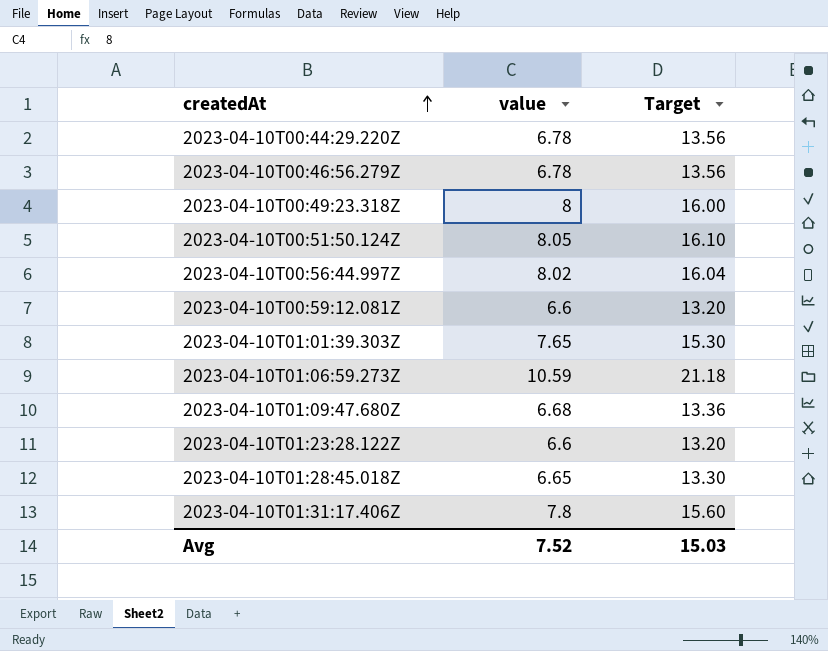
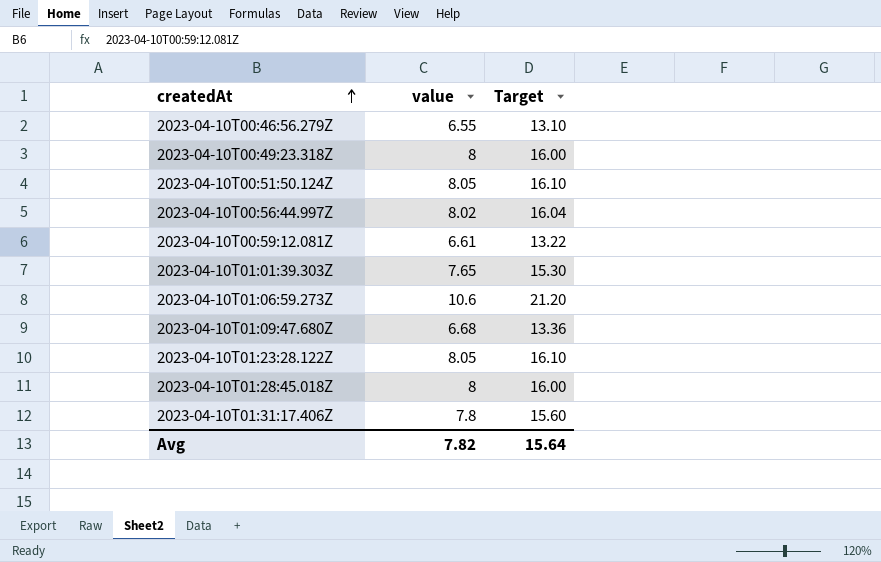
row 2023-04-10T00:44:29.220Z: 6.78 | 13.56 -> none
2023-04-10T00:46:56.279Z | value: 6.78 -> 6.55
2023-04-10T00:46:56.279Z | Target: 13.56 -> 13.10
2023-04-10T00:59:12.081Z | value: 6.6 -> 6.61
2023-04-10T00:59:12.081Z | Target: 13.20 -> 13.22
2023-04-10T01:06:59.273Z | value: 10.59 -> 10.6
2023-04-10T01:06:59.273Z | Target: 21.18 -> 21.20
2023-04-10T01:23:28.122Z | value: 6.6 -> 8.05
2023-04-10T01:23:28.122Z | Target: 13.20 -> 16.10
2023-04-10T01:28:45.018Z | value: 6.65 -> 8
2023-04-10T01:28:45.018Z | Target: 13.30 -> 16.00
Avg | value: 7.52 -> 7.82
Avg | Target: 15.03 -> 15.64

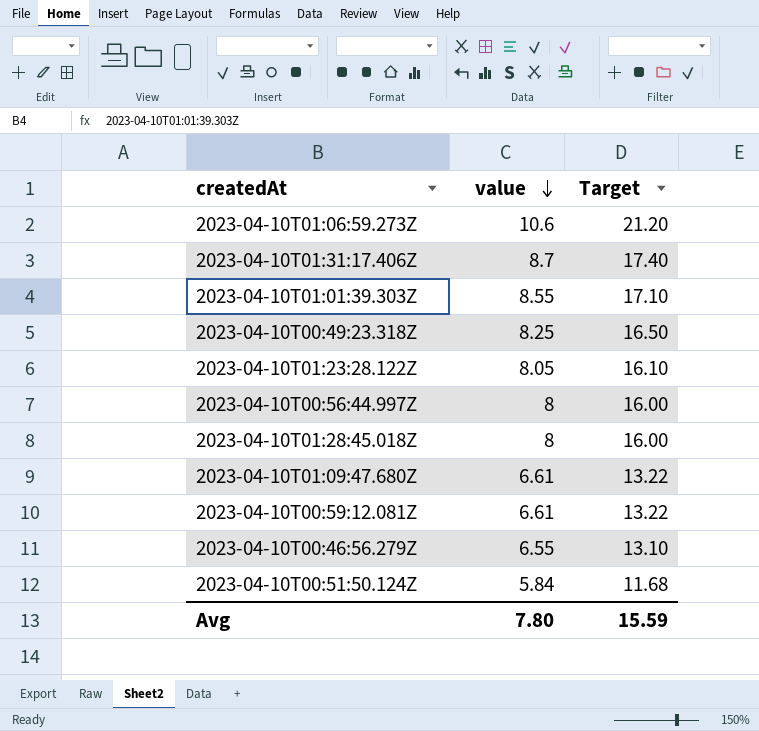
row order: createdAt ascending -> value descending
2023-04-10T01:31:17.406Z | value: 7.8 -> 8.7
2023-04-10T01:31:17.406Z | Target: 15.60 -> 17.40
2023-04-10T01:01:39.303Z | value: 7.65 -> 8.55
2023-04-10T01:01:39.303Z | Target: 15.30 -> 17.10
2023-04-10T00:49:23.318Z | value: 8 -> 8.25
2023-04-10T00:49:23.318Z | Target: 16.00 -> 16.50
2023-04-10T00:56:44.997Z | value: 8.02 -> 8
2023-04-10T00:56:44.997Z | Target: 16.04 -> 16.00
2023-04-10T01:09:47.680Z | value: 6.68 -> 6.61
2023-04-10T01:09:47.680Z | Target: 13.36 -> 13.22
2023-04-10T00:51:50.124Z | value: 8.05 -> 5.84
2023-04-10T00:51:50.124Z | Target: 16.10 -> 11.68
Avg | value: 7.82 -> 7.80
Avg | Target: 15.64 -> 15.59

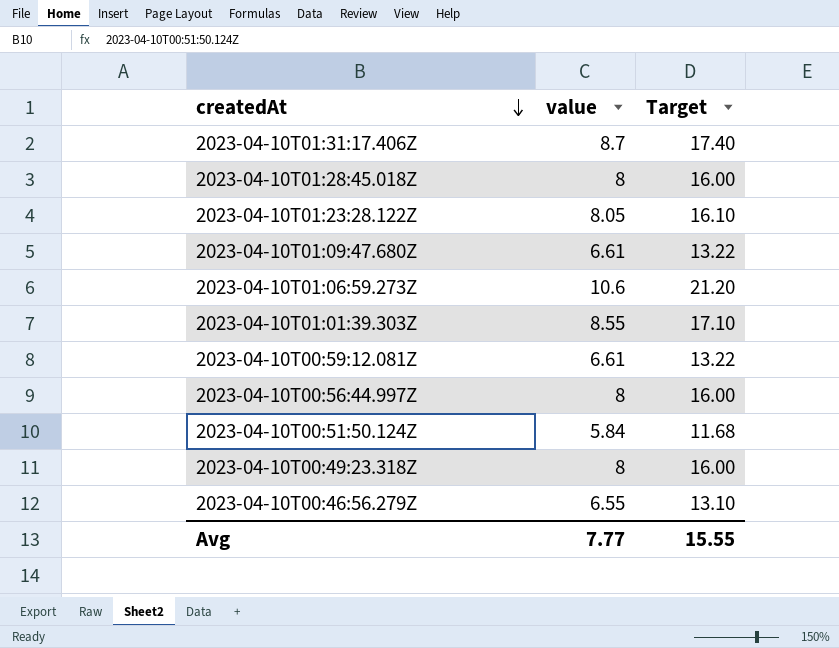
row order: value descending -> createdAt descending
2023-04-10T00:49:23.318Z | value: 8.25 -> 8
2023-04-10T00:49:23.318Z | Target: 16.50 -> 16.00
Avg | value: 7.80 -> 7.77
Avg | Target: 15.59 -> 15.55

